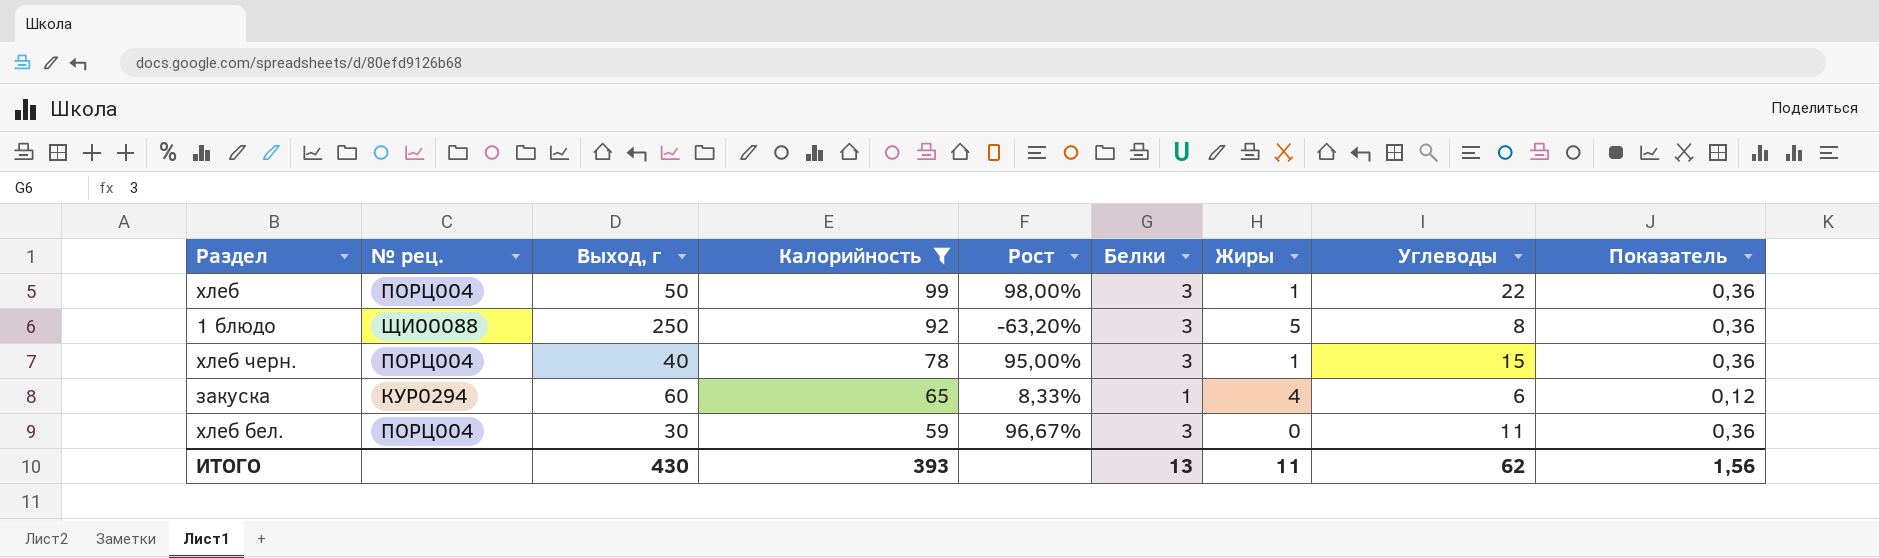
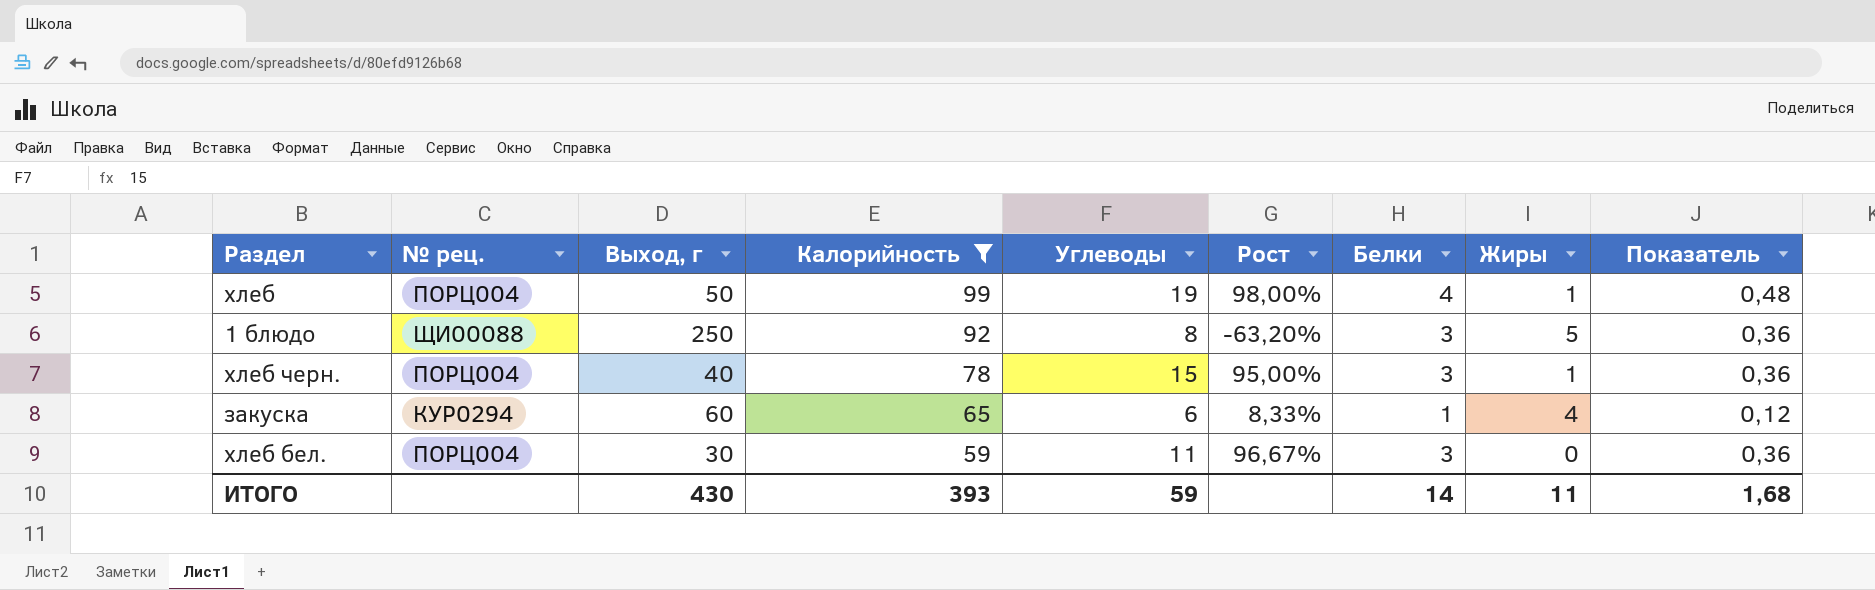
column Углеводы | position: 8 -> 5
хлеб | Углеводы: 22 -> 19
хлеб | Белки: 3 -> 4
хлеб | Показатель: 0,36 -> 0,48
ИТОГО | Углеводы: 62 -> 59
ИТОГО | Белки: 13 -> 14
ИТОГО | Показатель: 1,56 -> 1,68

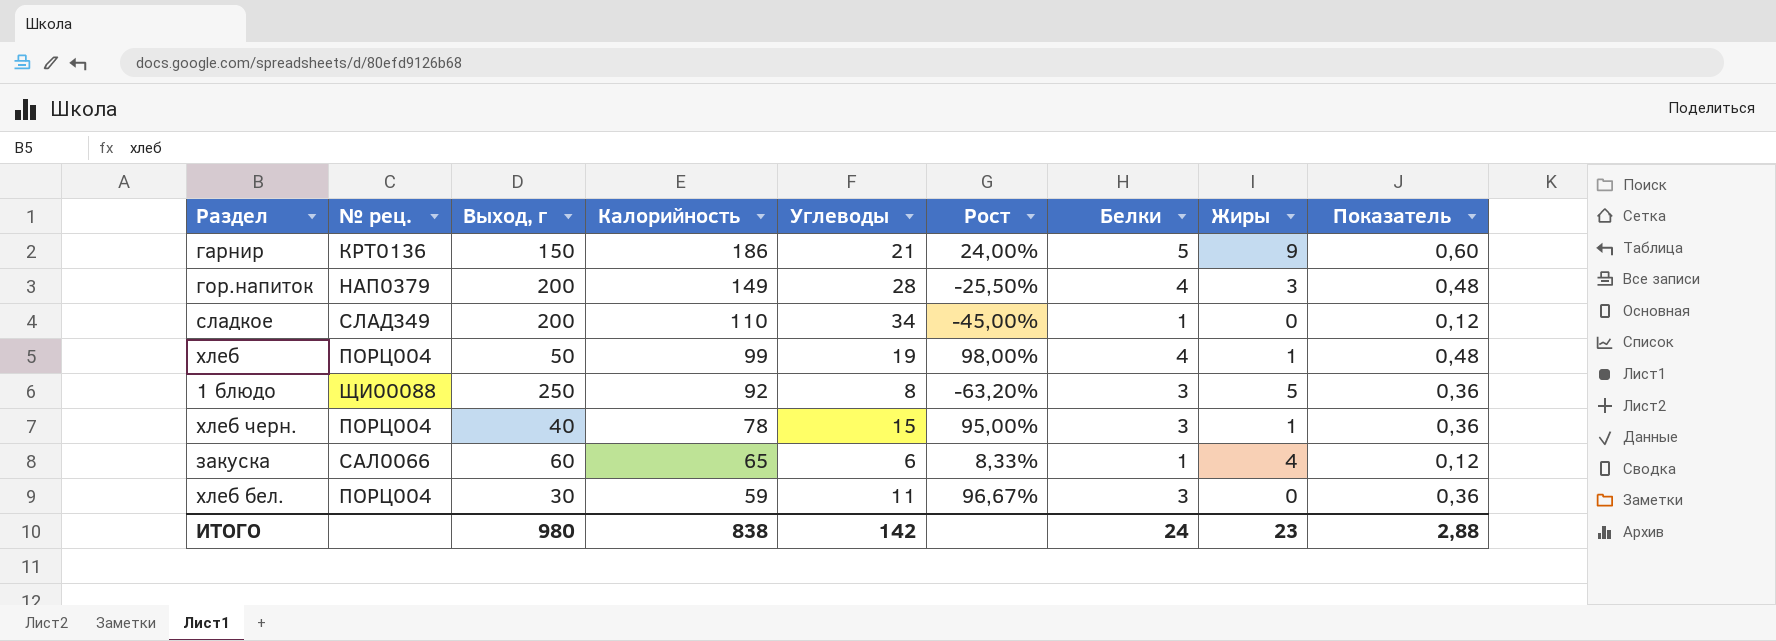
filter: Калорийность <= 99 -> none
закуска | № рец.: КУР0294 -> САЛ0066
ИТОГО | Выход, г: 430 -> 980
ИТОГО | Калорийность: 393 -> 838
ИТОГО | Углеводы: 59 -> 142
ИТОГО | Белки: 14 -> 24
ИТОГО | Жиры: 11 -> 23
ИТОГО | Показатель: 1,68 -> 2,88

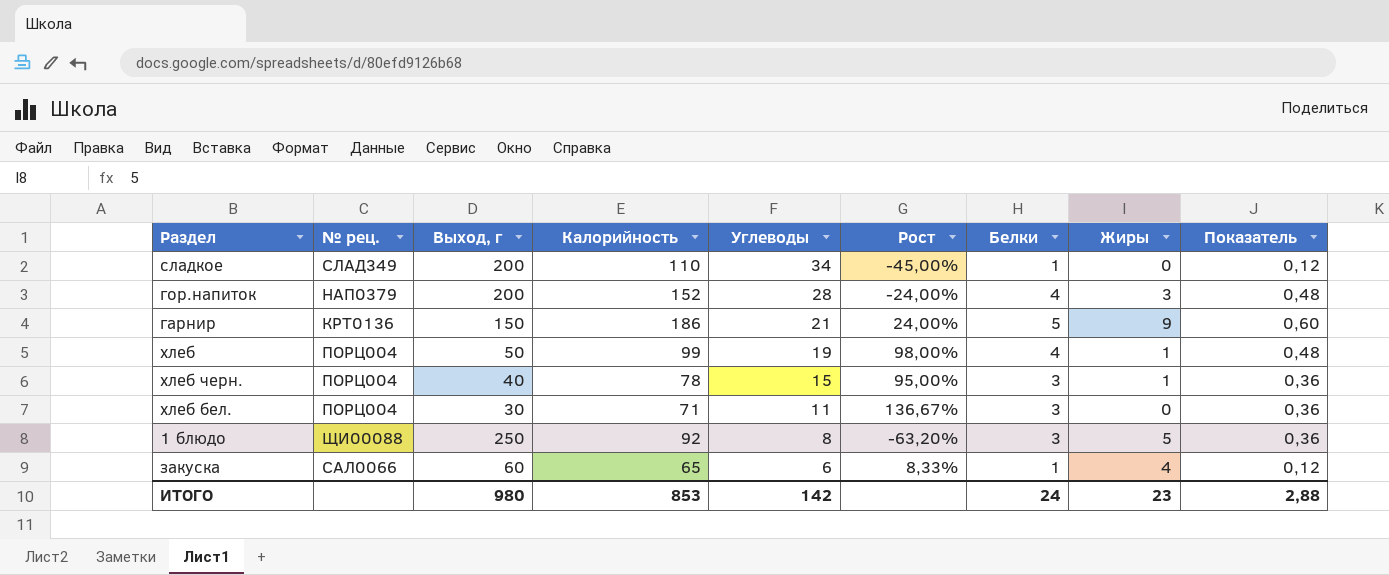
row order: Калорийность descending -> Углеводы descending
гор.напиток | Калорийность: 149 -> 152
гор.напиток | Рост: -25,50% -> -24,00%
хлеб бел. | Калорийность: 59 -> 71
хлеб бел. | Рост: 96,67% -> 136,67%
ИТОГО | Калорийность: 838 -> 853

